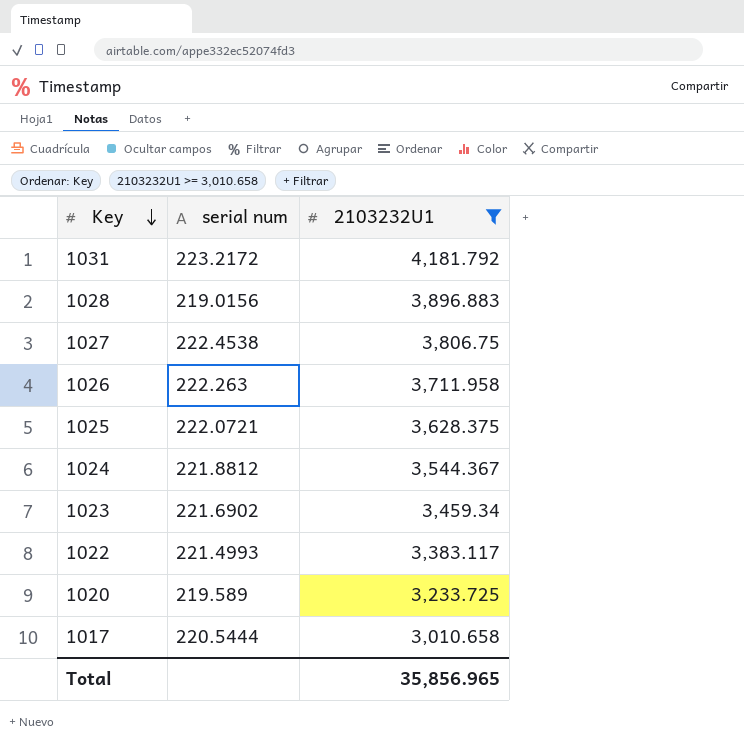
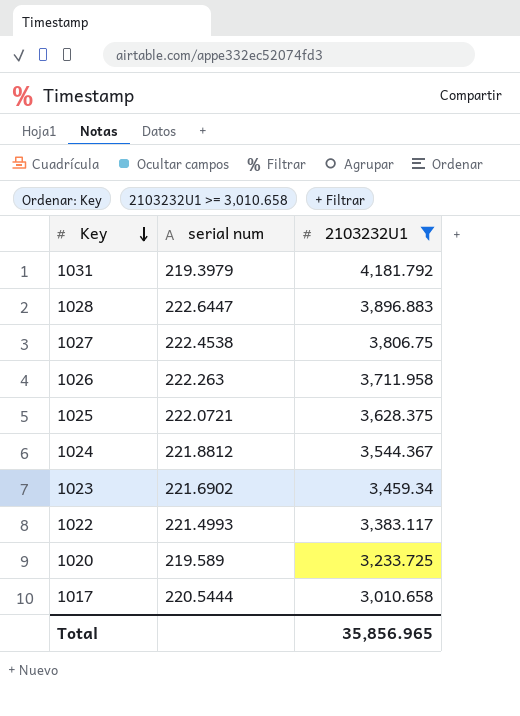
1031 | serial num: 223.2172 -> 219.3979
1028 | serial num: 219.0156 -> 222.6447

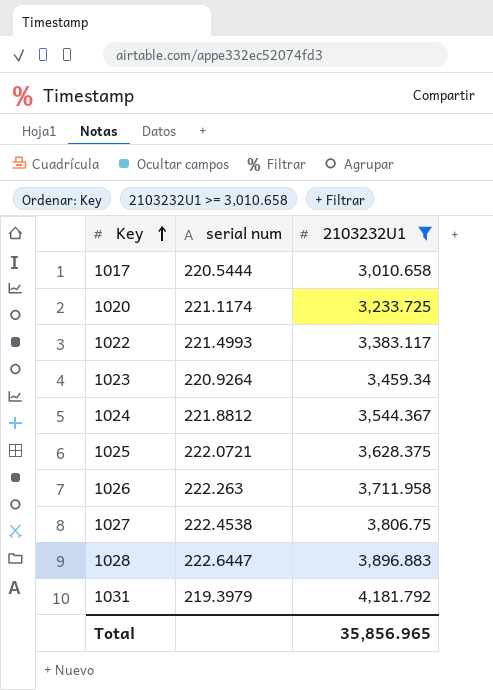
row order: Key descending -> Key ascending
1020 | serial num: 219.589 -> 221.1174
1023 | serial num: 221.6902 -> 220.9264

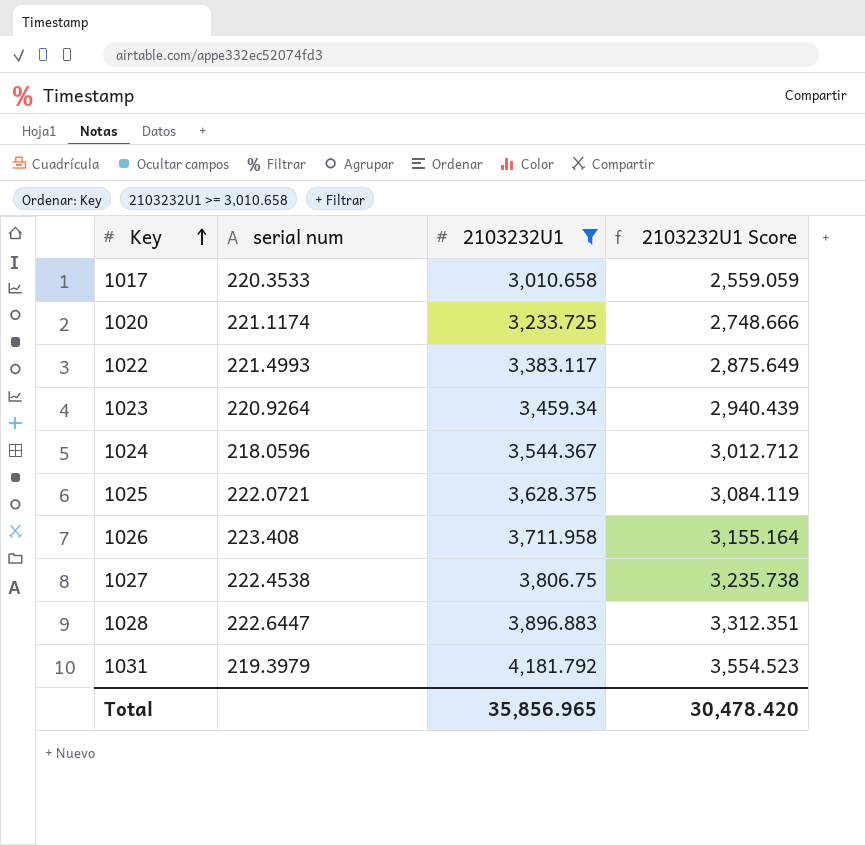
column 2103232U1 Score | formula: none -> [2103232U1] * 0.85
1017 | serial num: 220.5444 -> 220.3533
1024 | serial num: 221.8812 -> 218.0596
1026 | serial num: 222.263 -> 223.408

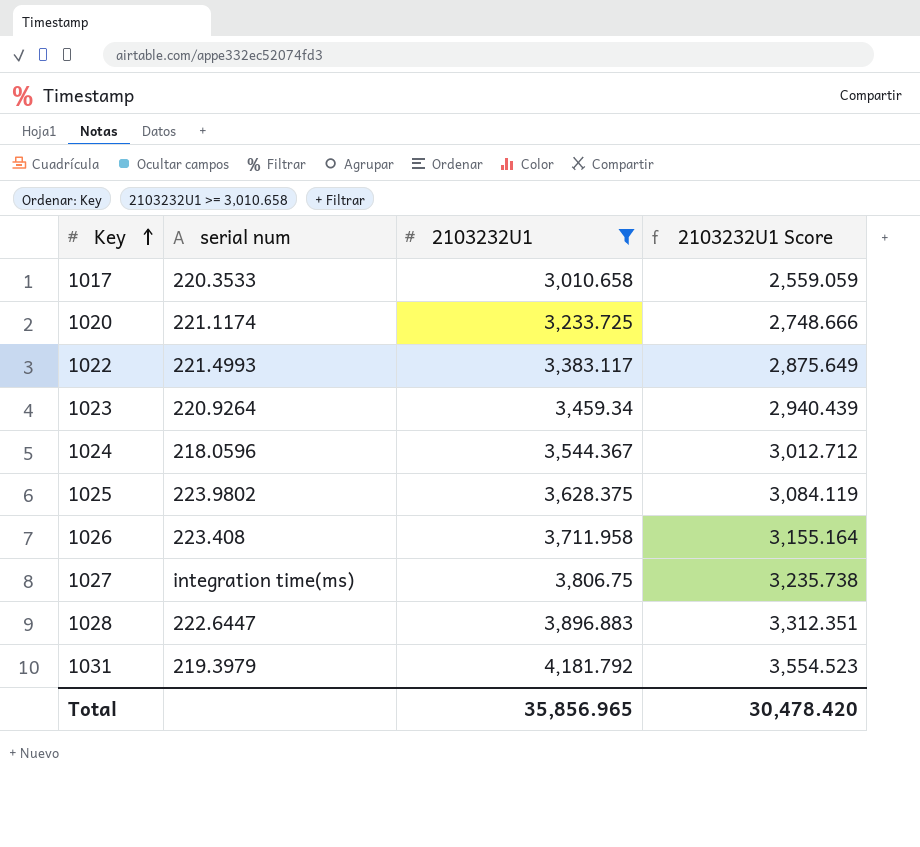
1025 | serial num: 222.0721 -> 223.9802
1027 | serial num: 222.4538 -> integration time(ms)

